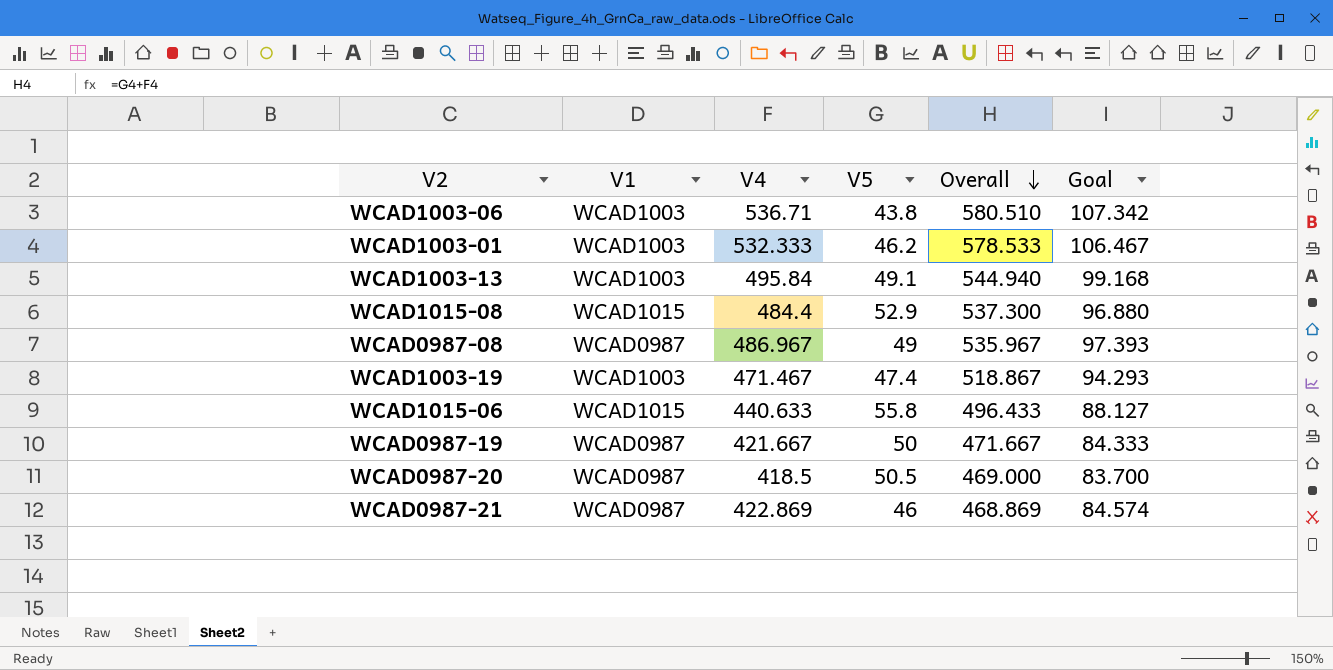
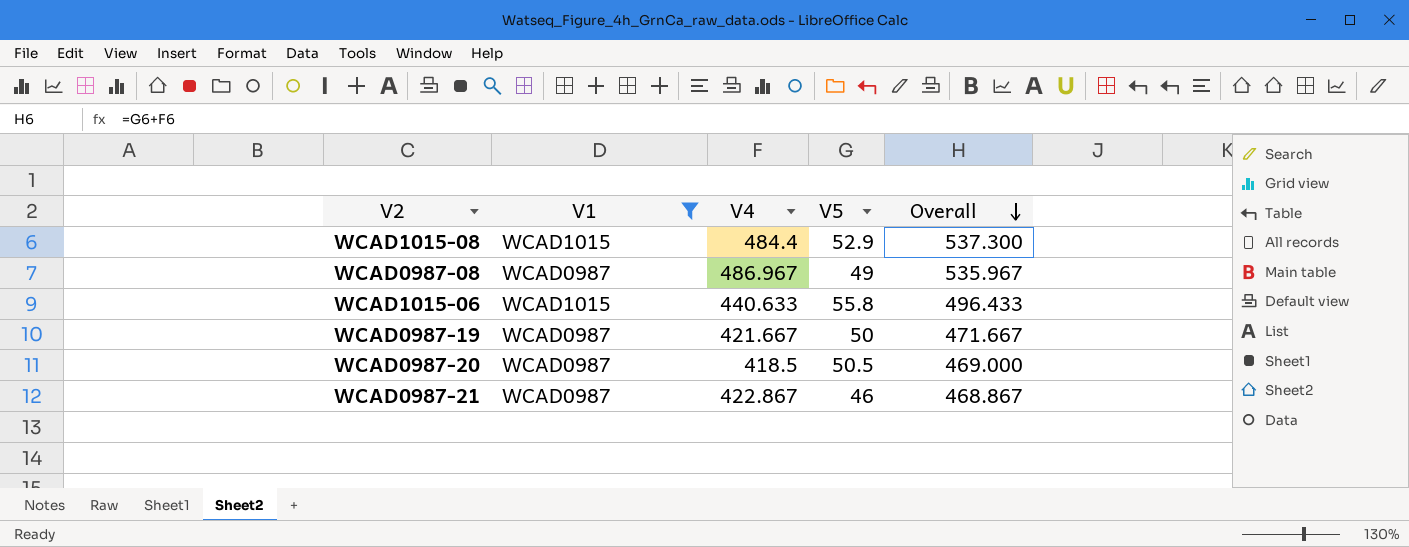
filter: none -> V1 != WCAD1003
column Goal | formula: [V4] * 0.2 -> none
WCAD0987-21 | V4: 422.869 -> 422.867
WCAD0987-21 | Overall: 468.869 -> 468.867

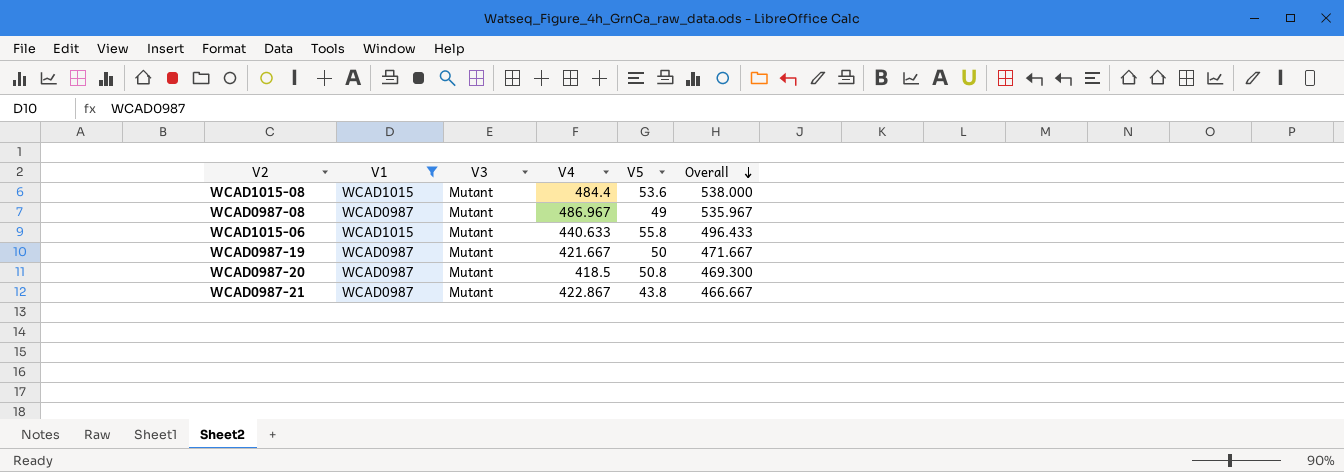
column V3 | position: none -> 3
WCAD1015-08 | V5: 52.9 -> 53.6
WCAD1015-08 | Overall: 537.300 -> 538.000
WCAD0987-20 | V5: 50.5 -> 50.8
WCAD0987-20 | Overall: 469.000 -> 469.300
WCAD0987-21 | V5: 46 -> 43.8
WCAD0987-21 | Overall: 468.867 -> 466.667

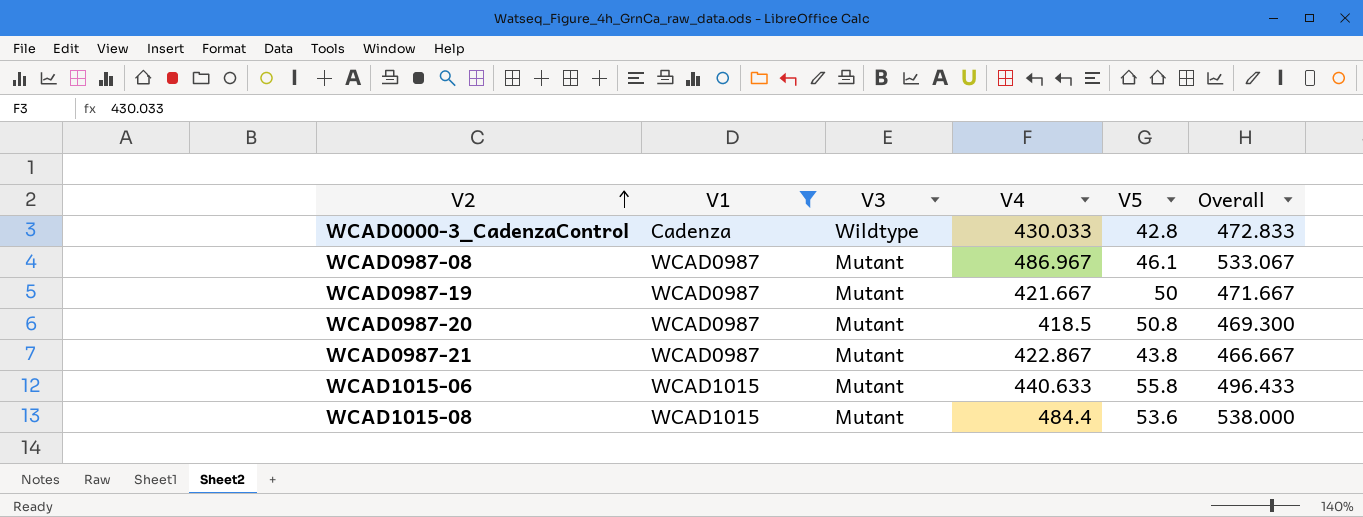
row order: Overall descending -> V2 ascending
row WCAD0000-3_CadenzaControl: none -> Cadenza | Wildtype | 430.033 | 42.8 | 472.833
WCAD0987-08 | V5: 49 -> 46.1
WCAD0987-08 | Overall: 535.967 -> 533.067

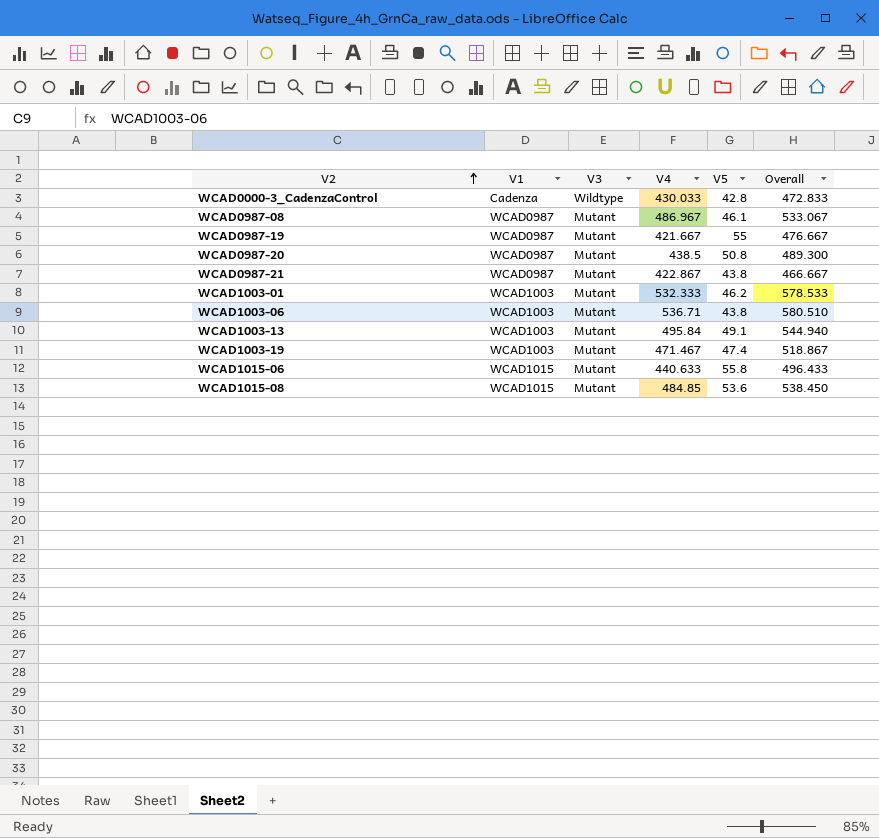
filter: V1 != WCAD1003 -> none
WCAD0987-19 | V5: 50 -> 55
WCAD0987-19 | Overall: 471.667 -> 476.667
WCAD0987-20 | V4: 418.5 -> 438.5
WCAD0987-20 | Overall: 469.300 -> 489.300
WCAD1015-08 | V4: 484.4 -> 484.85
WCAD1015-08 | Overall: 538.000 -> 538.450

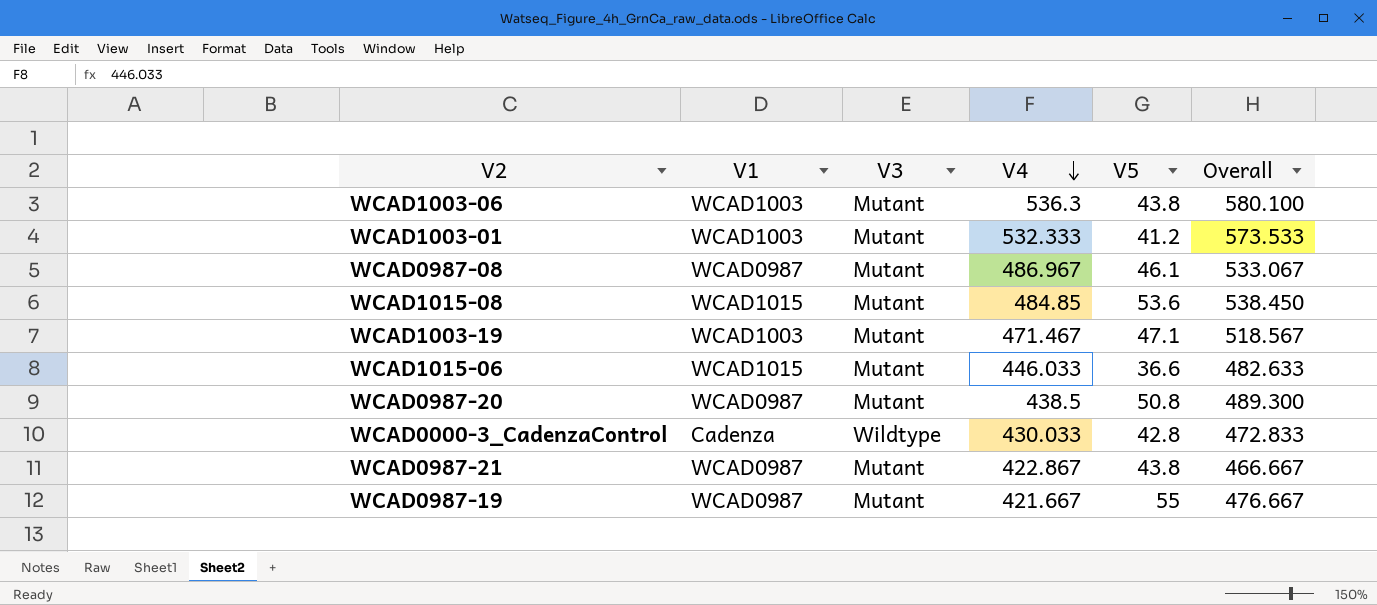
row order: V2 ascending -> V4 descending
row WCAD1003-13: WCAD1003 | Mutant | 495.84 | 49.1 | 544.940 -> none
WCAD1003-06 | V4: 536.71 -> 536.3
WCAD1003-06 | Overall: 580.510 -> 580.100
WCAD1003-01 | V5: 46.2 -> 41.2
WCAD1003-01 | Overall: 578.533 -> 573.533
WCAD1003-19 | V5: 47.4 -> 47.1
WCAD1003-19 | Overall: 518.867 -> 518.567
WCAD1015-06 | V4: 440.633 -> 446.033
WCAD1015-06 | V5: 55.8 -> 36.6
WCAD1015-06 | Overall: 496.433 -> 482.633

